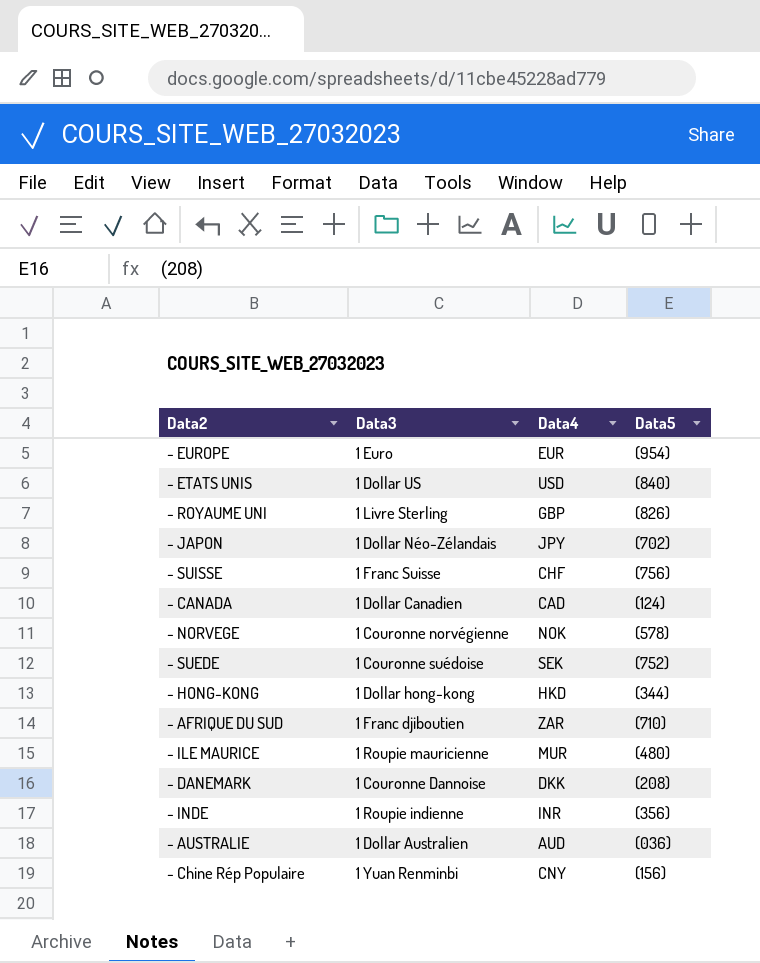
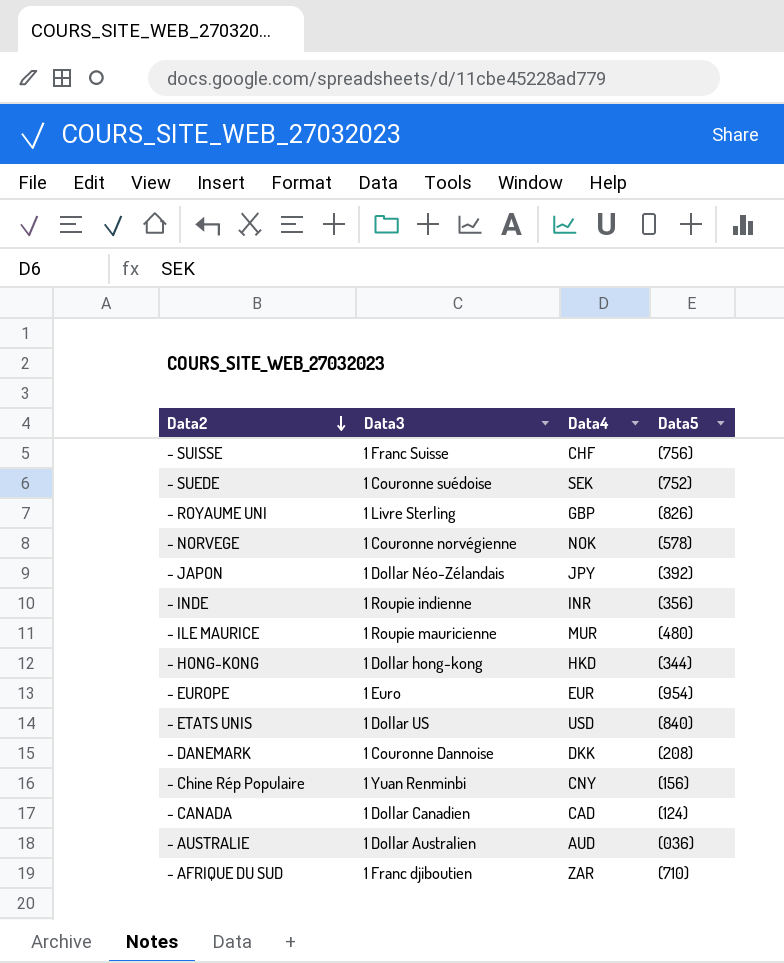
row order: none -> Data2 descending
- JAPON | Data5: (702) -> (392)

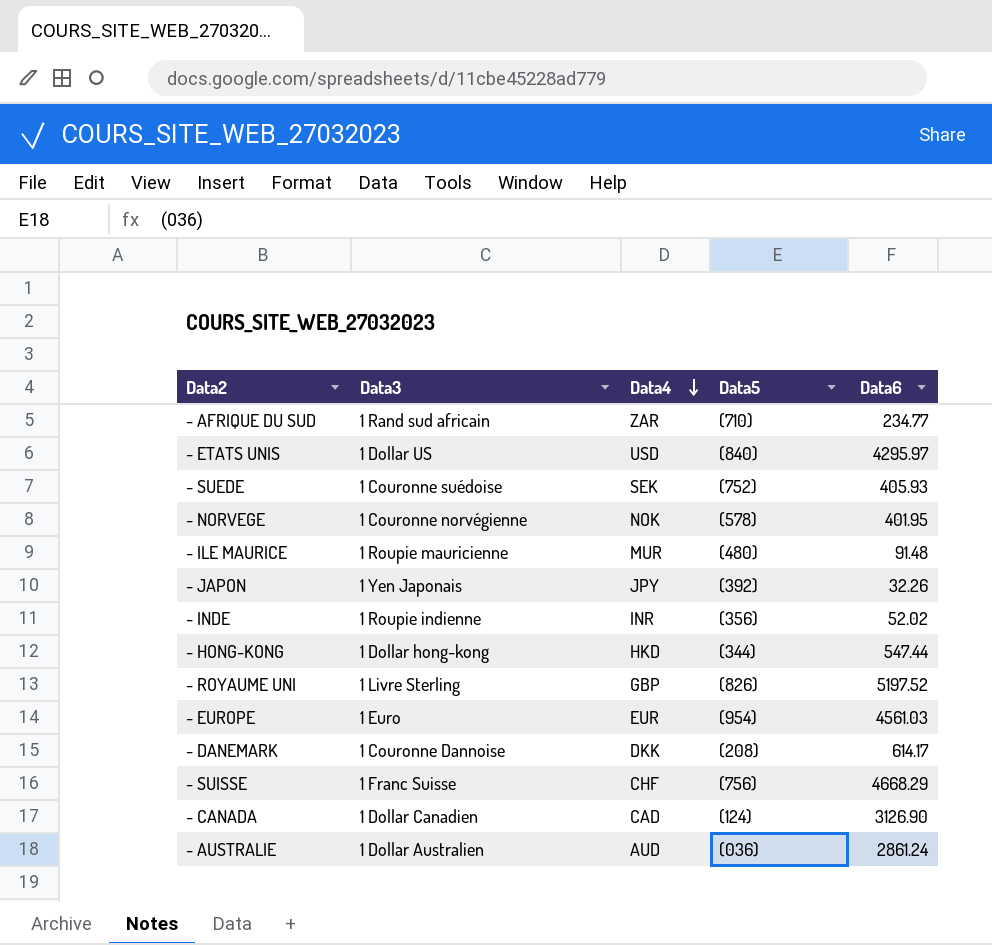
row order: Data2 descending -> Data4 descending
column Data6 | position: none -> 5
row - Chine Rép Populaire: 1 Yuan Renminbi | CNY | (156) -> none
- AFRIQUE DU SUD | Data3: 1 Franc djiboutien -> 1 Rand sud africain
- JAPON | Data3: 1 Dollar Néo-Zélandais -> 1 Yen Japonais

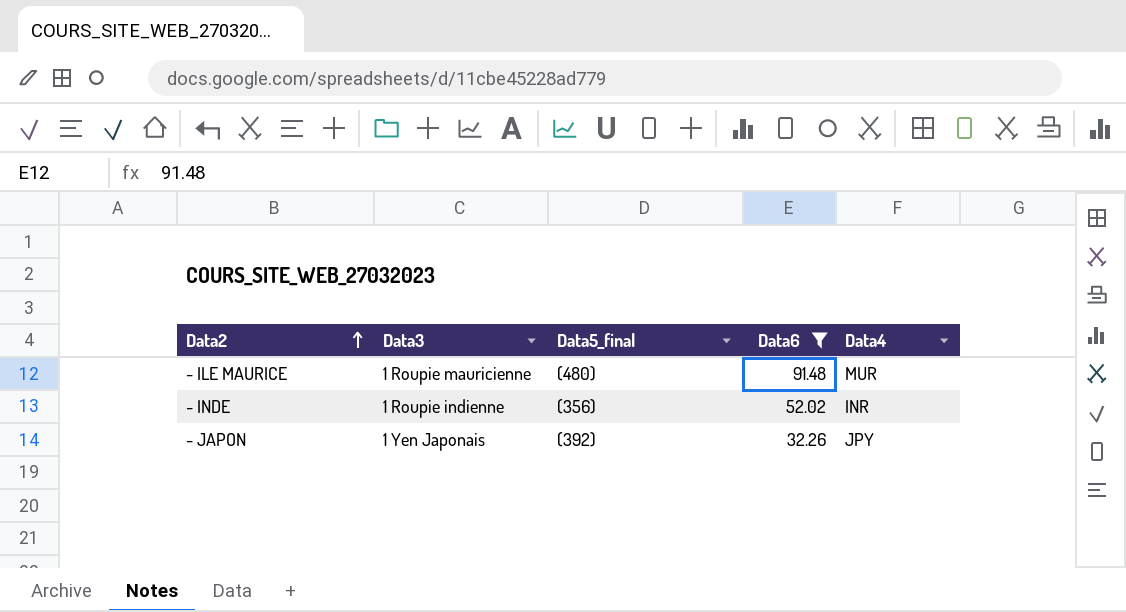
filter: none -> Data6 <= 91.48
row order: Data4 descending -> Data2 ascending
column name: Data5 -> Data5_final
column Data4 | position: 3 -> 5

